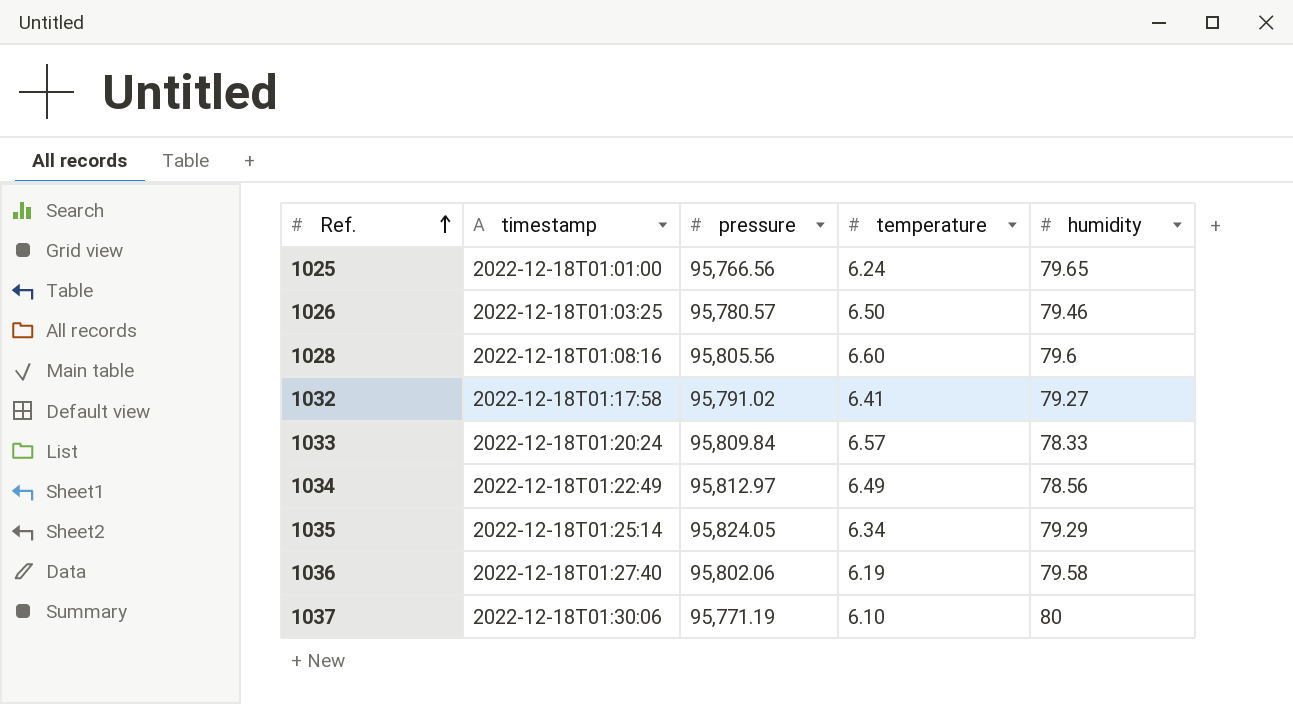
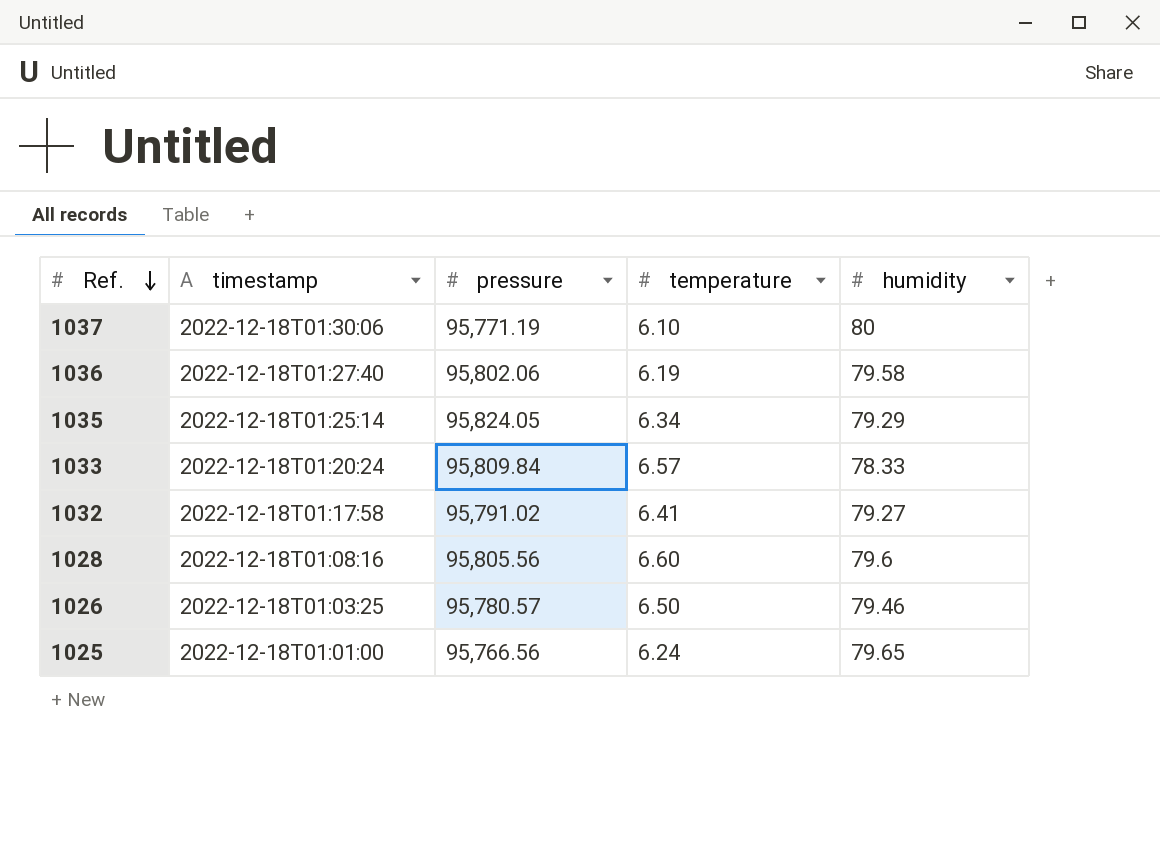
row order: Ref. ascending -> Ref. descending
row 1034: 2022-12-18T01:22:49 | 95,812.97 | 6.49 | 78.56 -> none

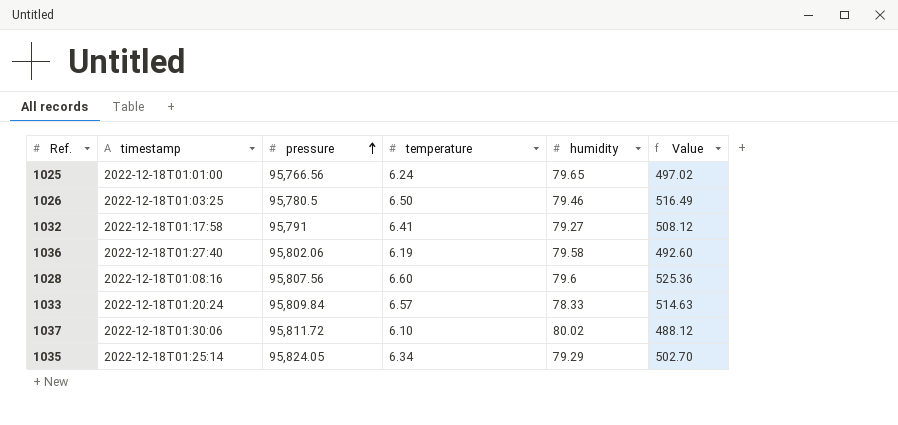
row order: Ref. descending -> pressure ascending
column Value | formula: none -> [temperature] * [humidity]
1026 | pressure: 95,780.57 -> 95,780.5
1032 | pressure: 95,791.02 -> 95,791
1028 | pressure: 95,805.56 -> 95,807.56
1037 | pressure: 95,771.19 -> 95,811.72
1037 | humidity: 80 -> 80.02

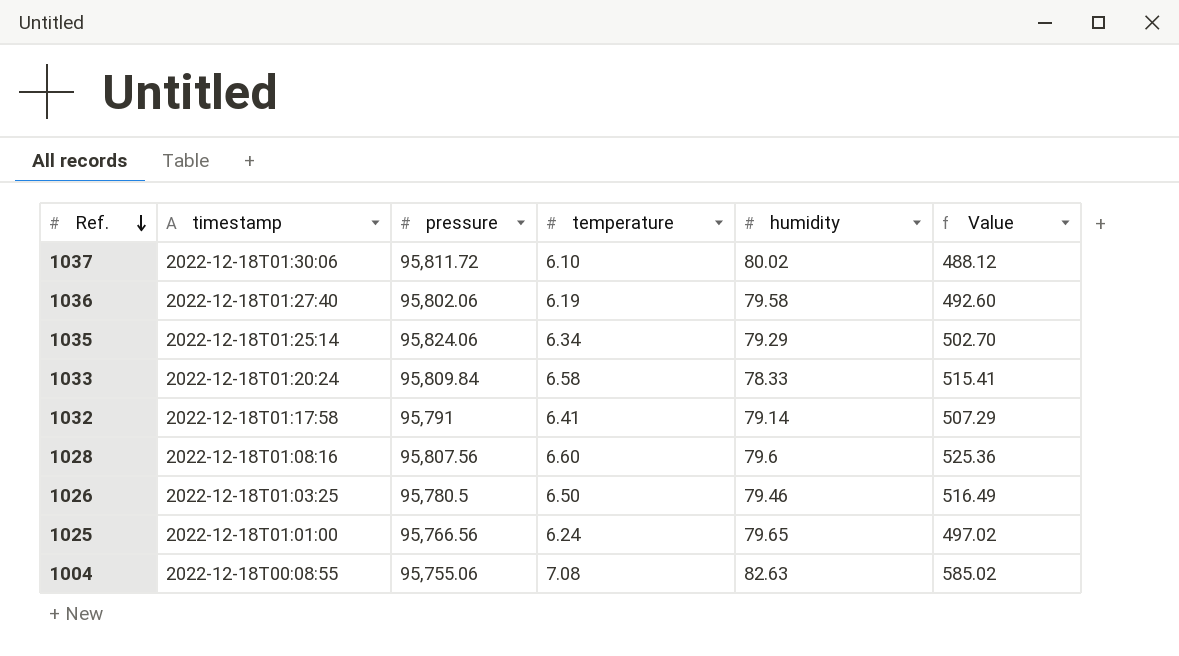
row order: pressure ascending -> Ref. descending
1035 | pressure: 95,824.05 -> 95,824.06
1033 | temperature: 6.57 -> 6.58
1033 | Value: 514.63 -> 515.41
1032 | humidity: 79.27 -> 79.14
1032 | Value: 508.12 -> 507.29
row 1004: none -> 2022-12-18T00:08:55 | 95,755.06 | 7.08 | 82.63 | 585.02

